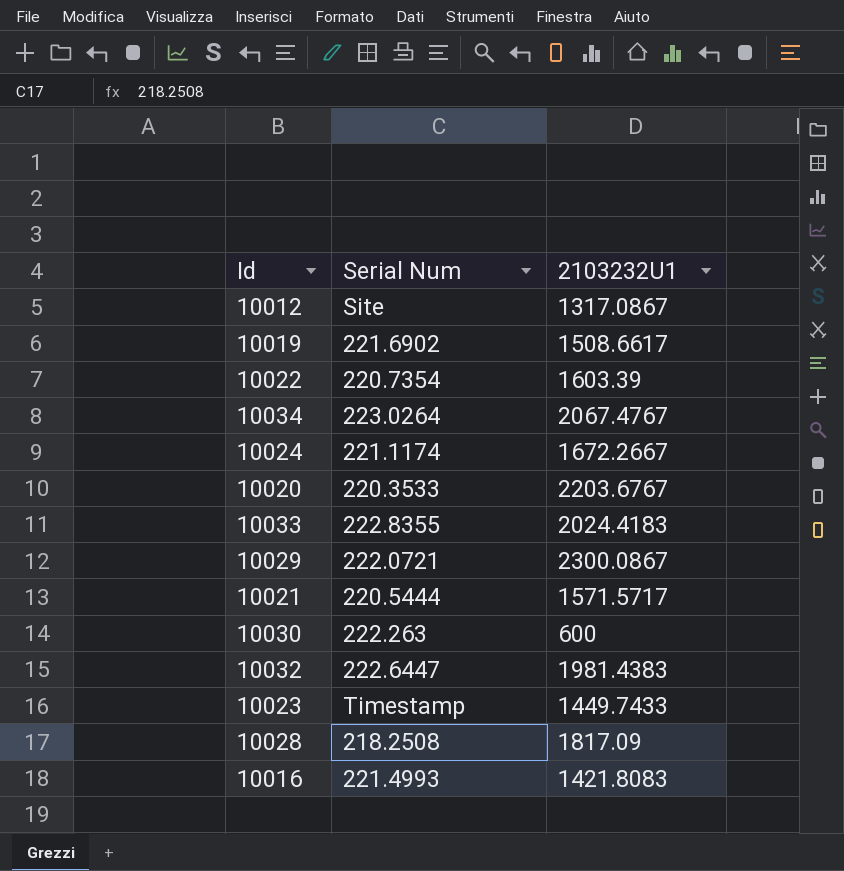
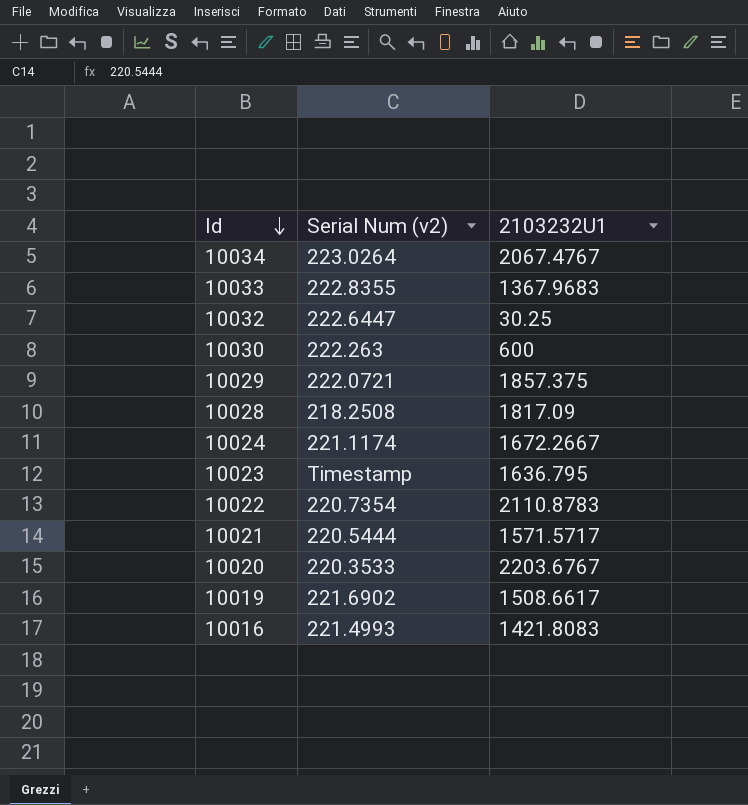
row order: none -> Id descending
column name: Serial Num -> Serial Num (v2)
row 10012: Site | 1317.0867 -> none
10033 | 2103232U1: 2024.4183 -> 1367.9683
10032 | 2103232U1: 1981.4383 -> 30.25
10029 | 2103232U1: 2300.0867 -> 1857.375
10023 | 2103232U1: 1449.7433 -> 1636.795
10022 | 2103232U1: 1603.39 -> 2110.8783

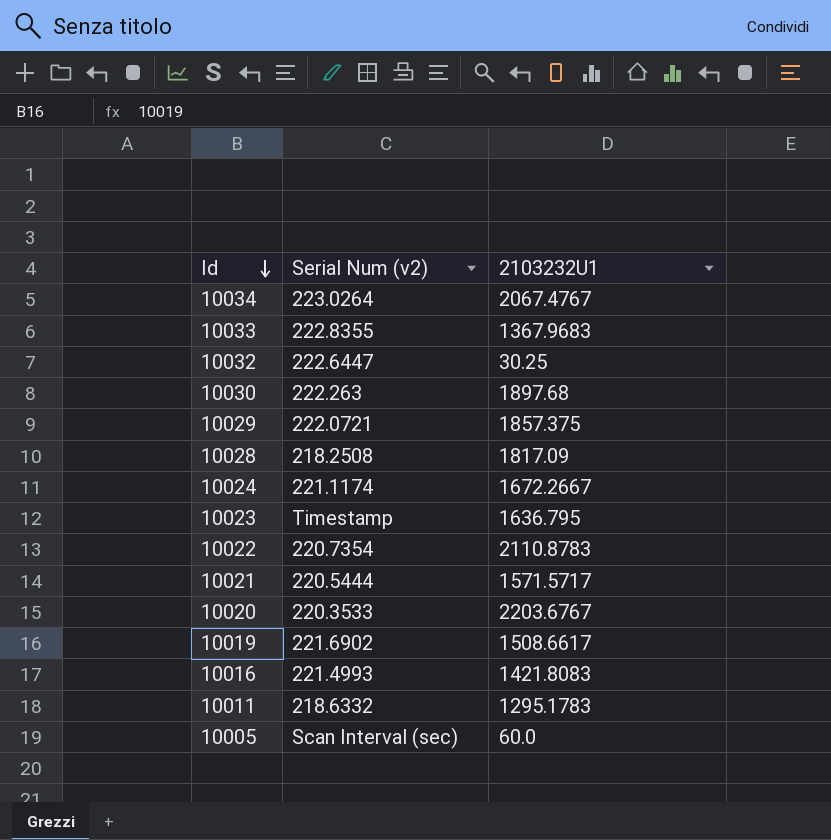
10030 | 2103232U1: 600 -> 1897.68
row 10011: none -> 218.6332 | 1295.1783
row 10005: none -> Scan Interval (sec) | 60.0

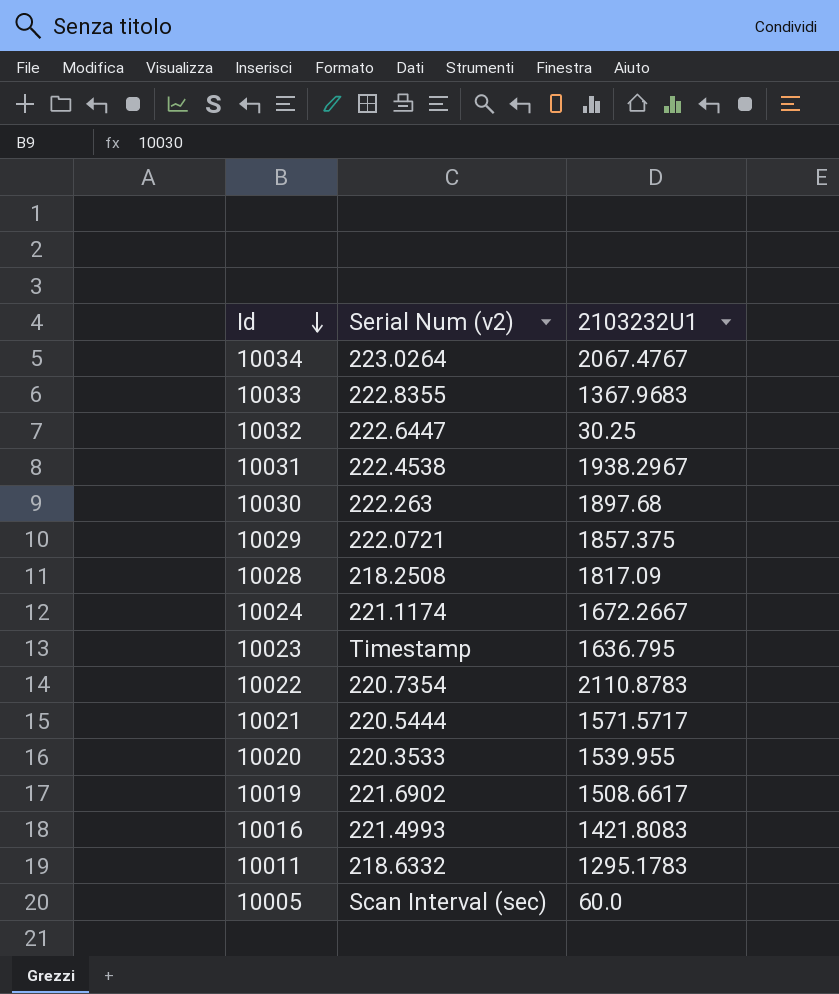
row 10031: none -> 222.4538 | 1938.2967
10020 | 2103232U1: 2203.6767 -> 1539.955

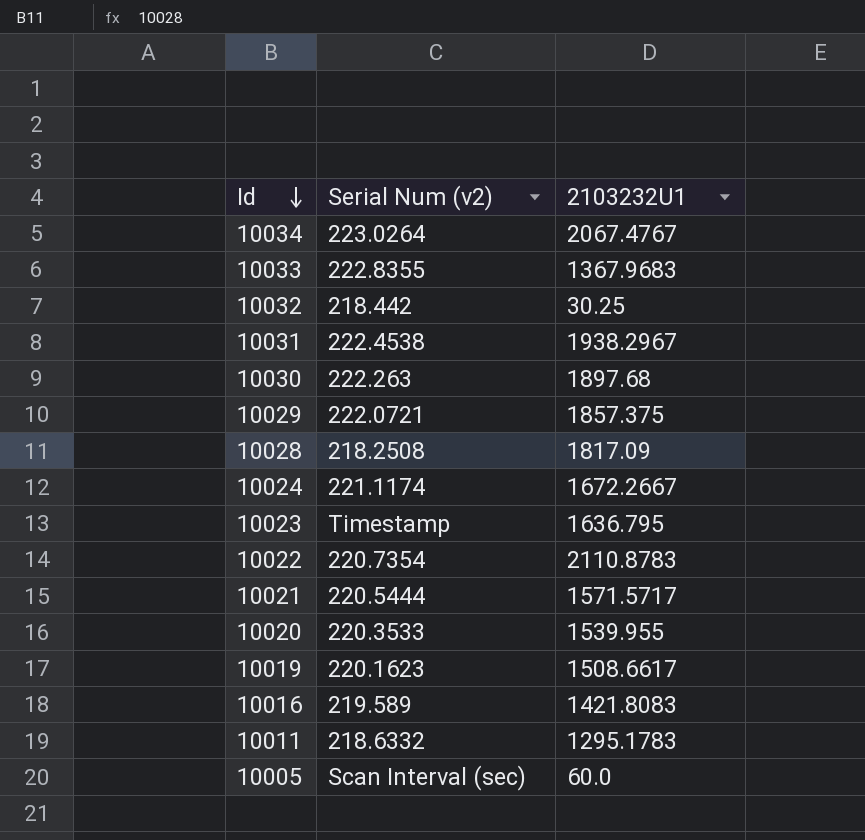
10032 | Serial Num (v2): 222.6447 -> 218.442
10019 | Serial Num (v2): 221.6902 -> 220.1623
10016 | Serial Num (v2): 221.4993 -> 219.589

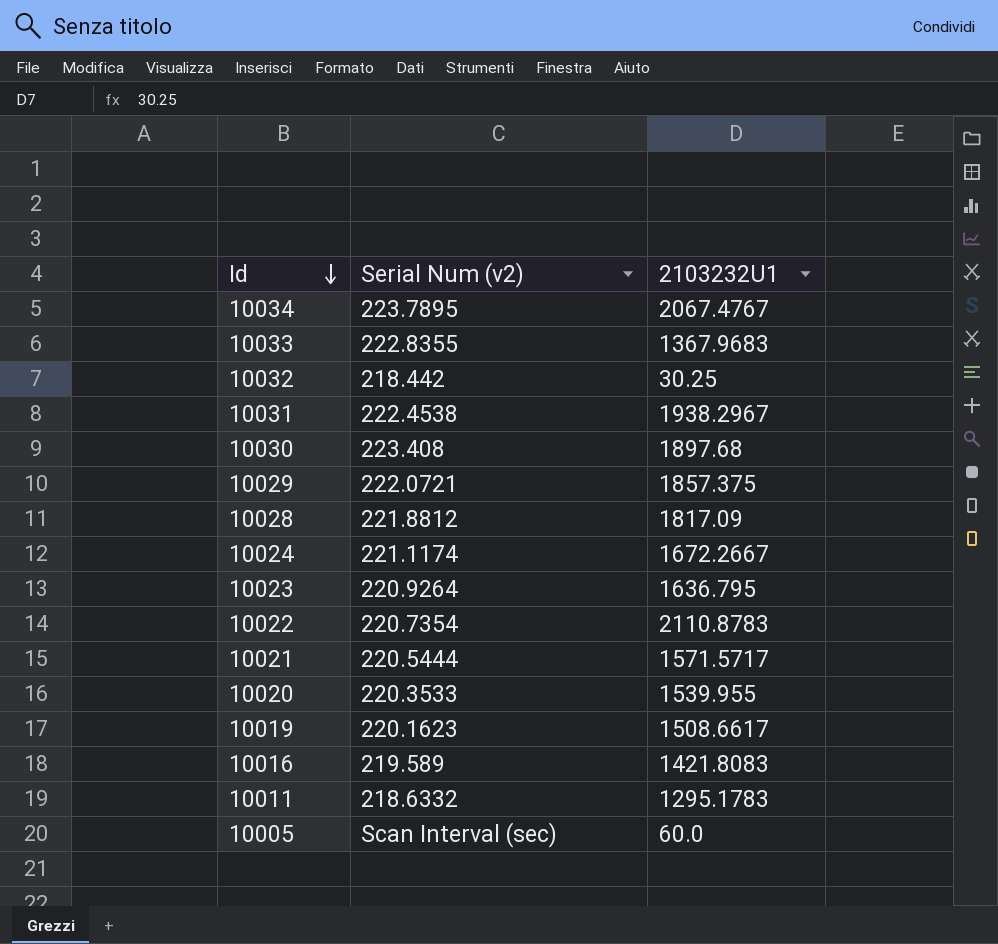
10034 | Serial Num (v2): 223.0264 -> 223.7895
10030 | Serial Num (v2): 222.263 -> 223.408
10028 | Serial Num (v2): 218.2508 -> 221.8812
10023 | Serial Num (v2): Timestamp -> 220.9264

